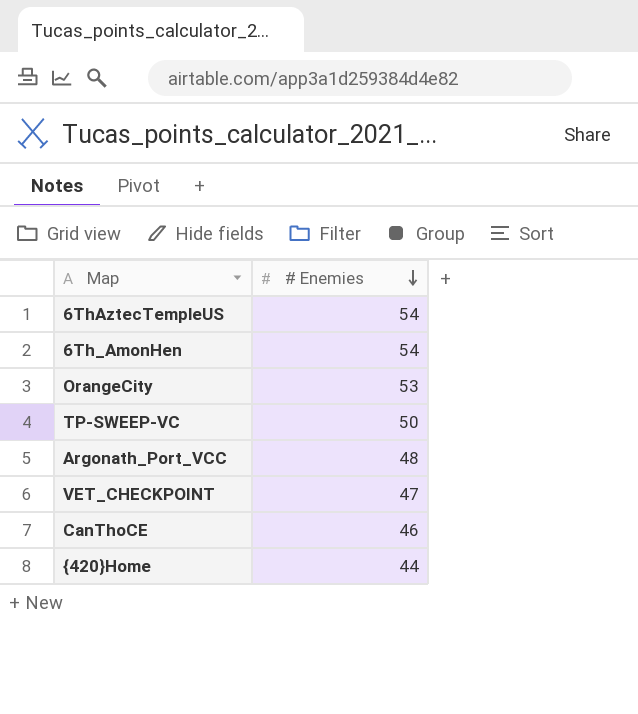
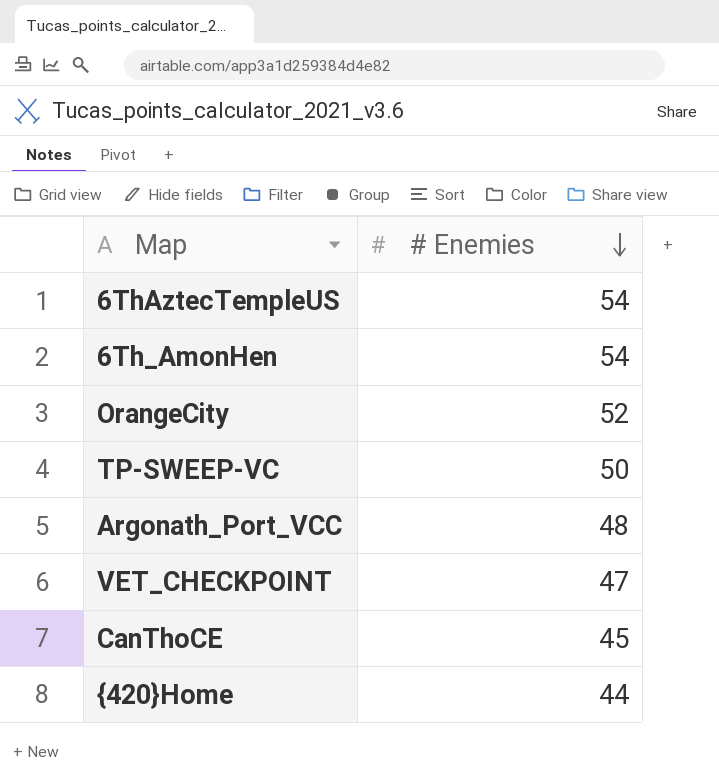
OrangeCity | # Enemies: 53 -> 52
CanThoCE | # Enemies: 46 -> 45

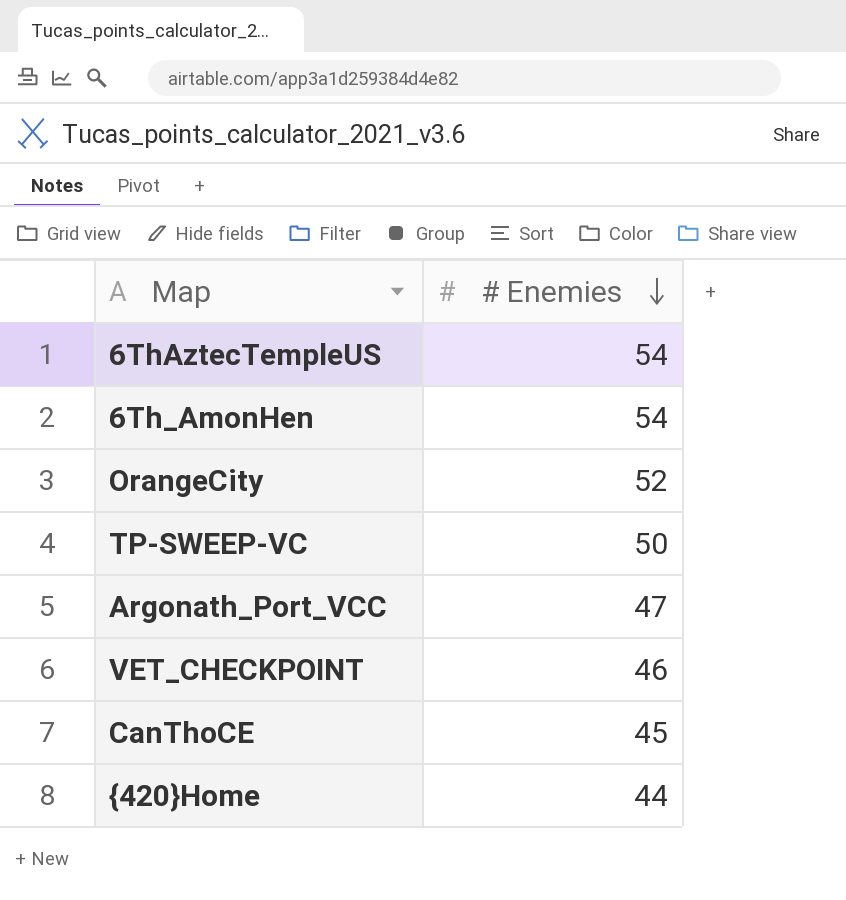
Argonath_Port_VCC | # Enemies: 48 -> 47
VET_CHECKPOINT | # Enemies: 47 -> 46

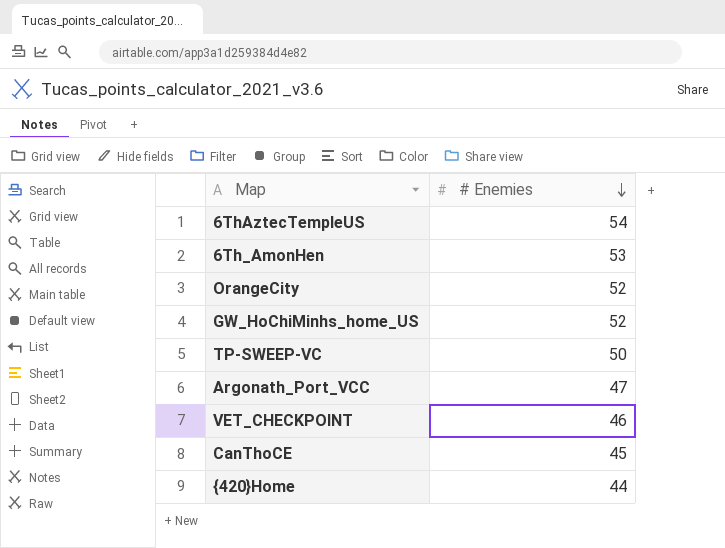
6Th_AmonHen | # Enemies: 54 -> 53
row GW_HoChiMinhs_home_US: none -> 52

